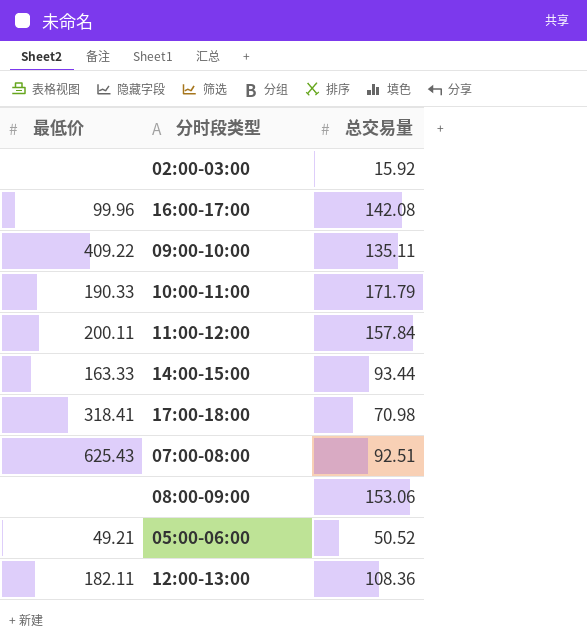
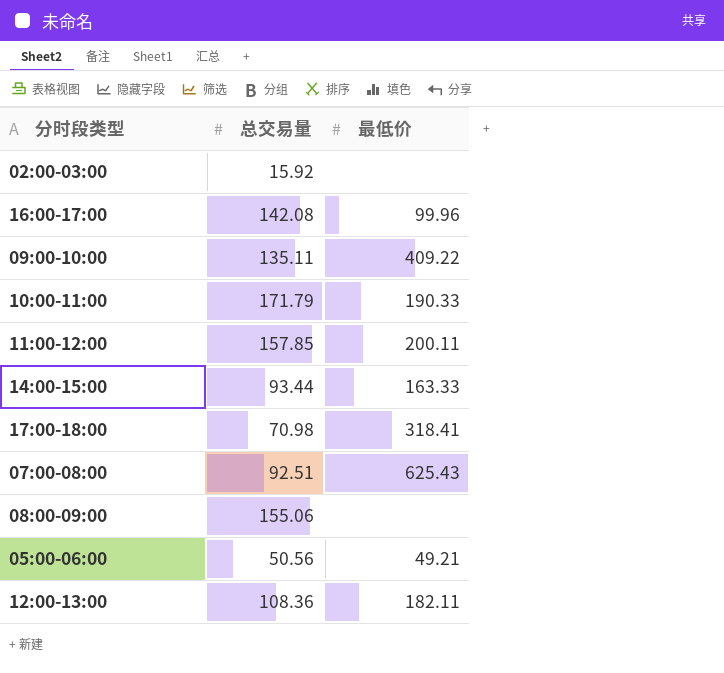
column 最低价 | position: 1 -> 3
11:00-12:00 | 总交易量: 157.84 -> 157.85
08:00-09:00 | 总交易量: 153.06 -> 155.06
05:00-06:00 | 总交易量: 50.52 -> 50.56

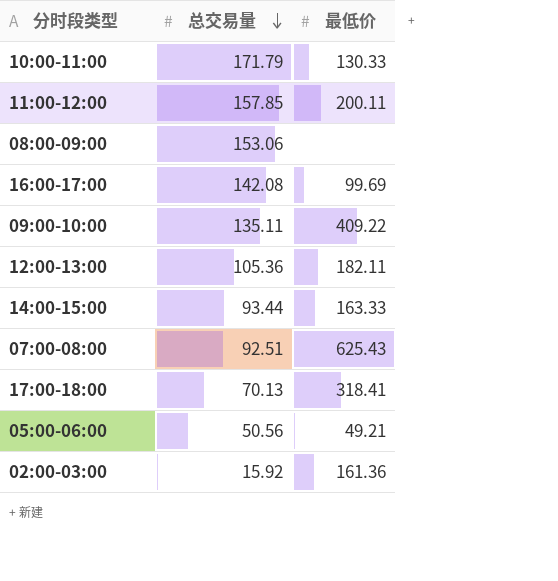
row order: none -> 总交易量 descending
10:00-11:00 | 最低价: 190.33 -> 130.33
08:00-09:00 | 总交易量: 155.06 -> 153.06
16:00-17:00 | 最低价: 99.96 -> 99.69
12:00-13:00 | 总交易量: 108.36 -> 105.36
17:00-18:00 | 总交易量: 70.98 -> 70.13
02:00-03:00 | 最低价: none -> 161.36

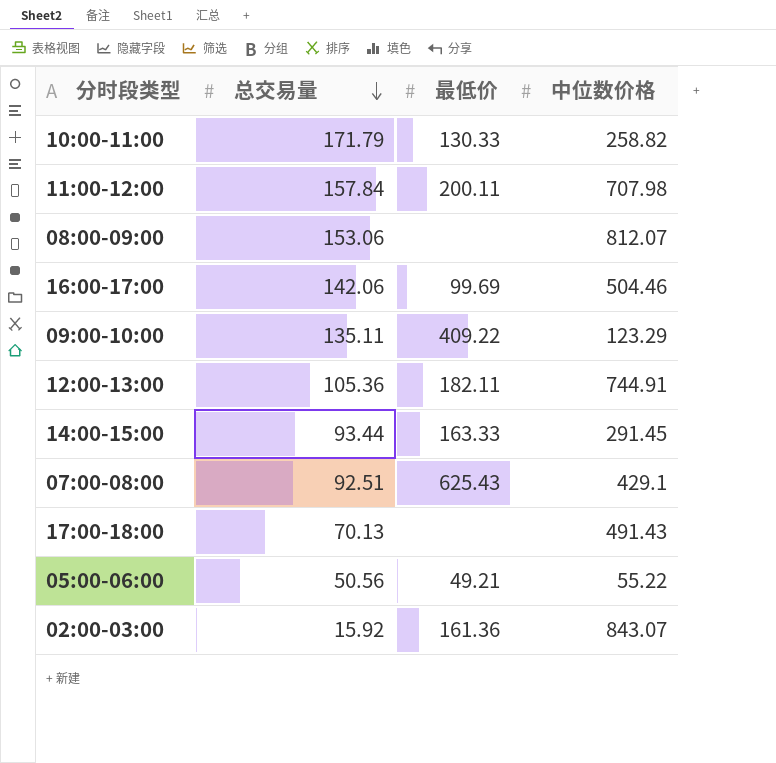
column 中位数价格 | position: none -> 4
11:00-12:00 | 总交易量: 157.85 -> 157.84
16:00-17:00 | 总交易量: 142.08 -> 142.06
17:00-18:00 | 最低价: 318.41 -> none

